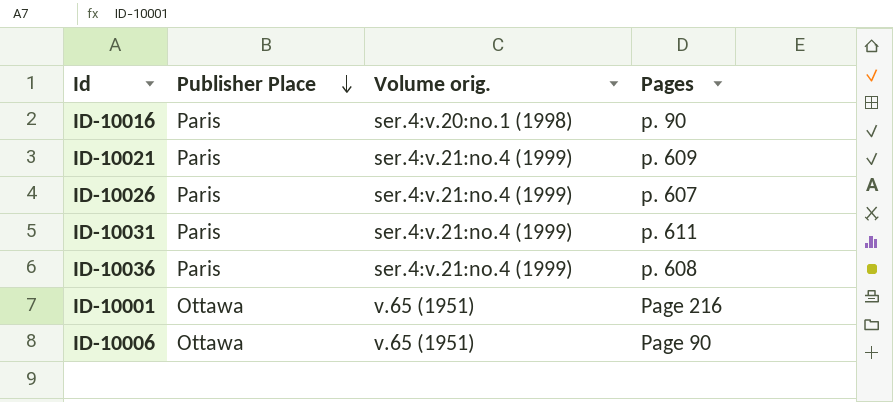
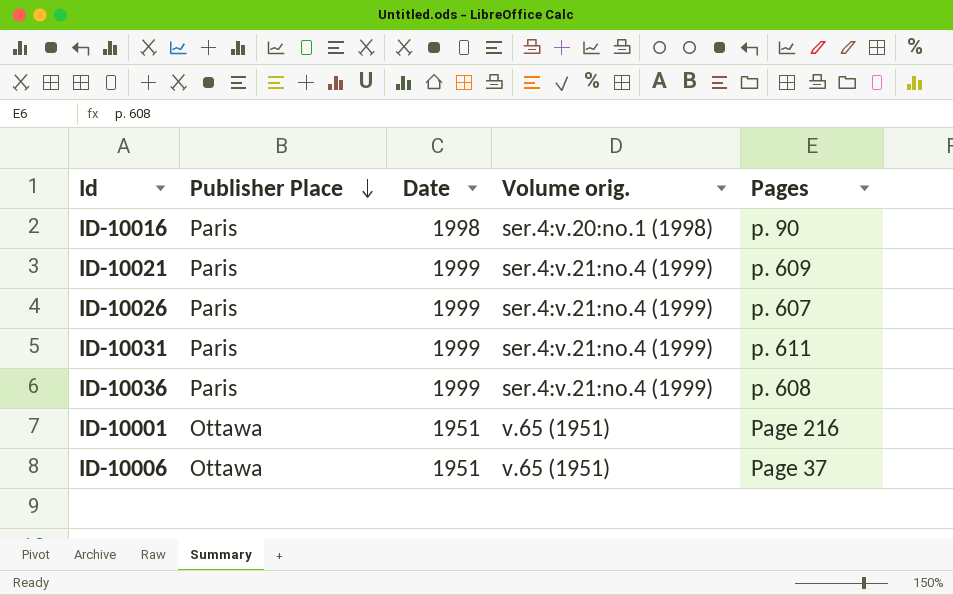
column Date | position: none -> 3
ID-10006 | Pages: Page 90 -> Page 37

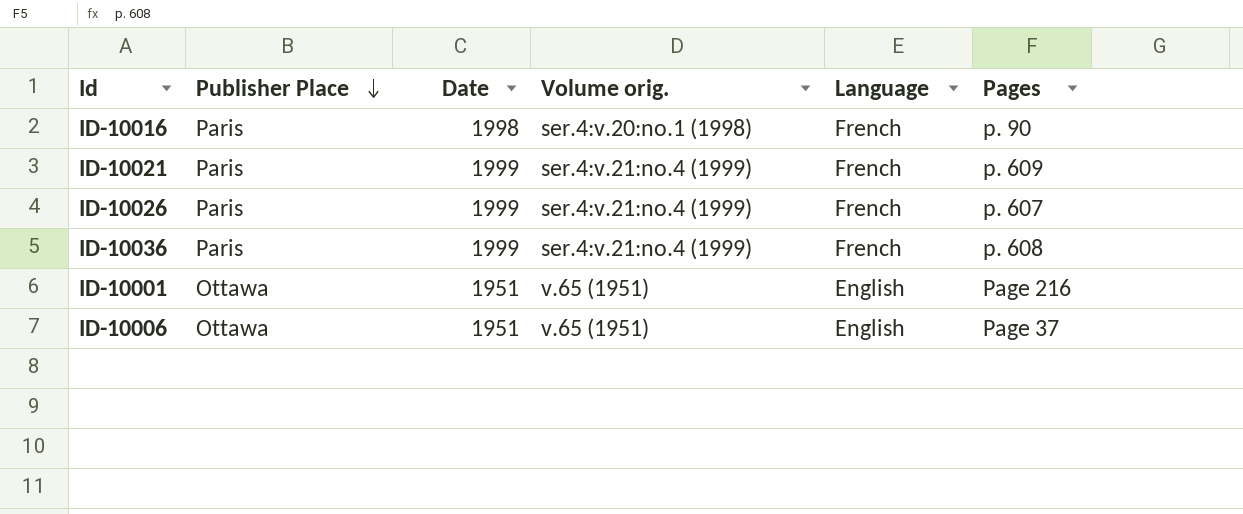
column Language | position: none -> 5
row ID-10031: Paris | 1999 | ser.4:v.21:no.4 (1999) | p. 611 -> none

